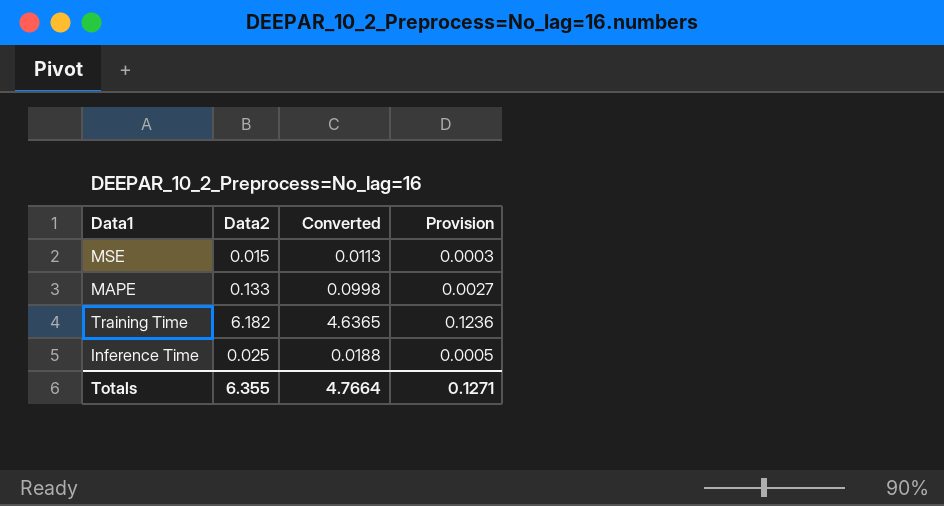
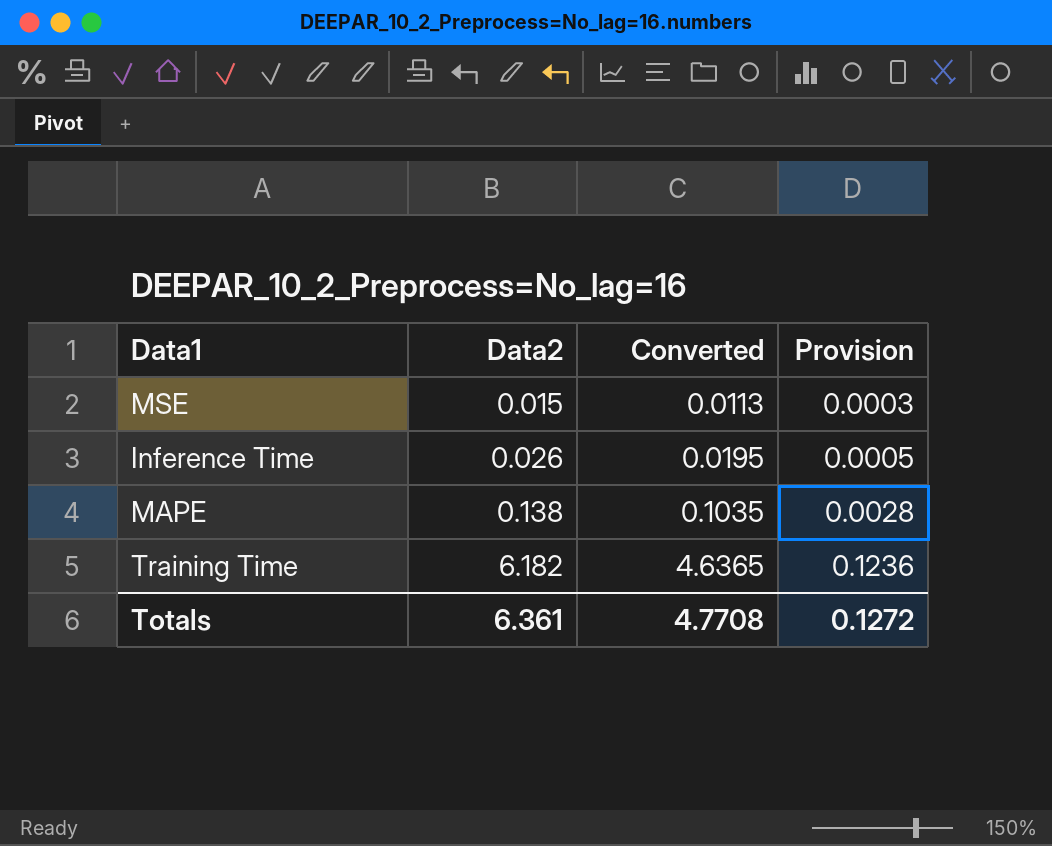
row order: none -> Data2 ascending
Inference Time | Data2: 0.025 -> 0.026
Inference Time | Converted: 0.0188 -> 0.0195
MAPE | Data2: 0.133 -> 0.138
MAPE | Converted: 0.0998 -> 0.1035
MAPE | Provision: 0.0027 -> 0.0028
Totals | Data2: 6.355 -> 6.361
Totals | Converted: 4.7664 -> 4.7708
Totals | Provision: 0.1271 -> 0.1272

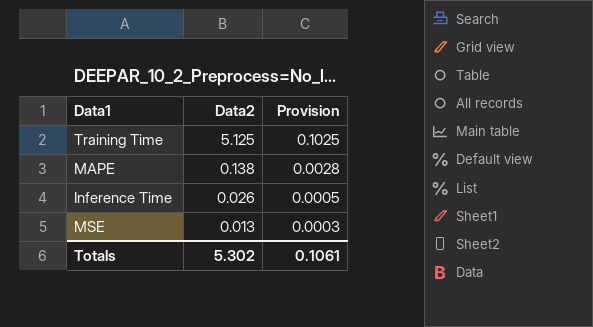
row order: Data2 ascending -> Data2 descending
column Converted | formula: [Data2] * 0.75 -> none
Training Time | Data2: 6.182 -> 5.125
Training Time | Provision: 0.1236 -> 0.1025
MSE | Data2: 0.015 -> 0.013
Totals | Data2: 6.361 -> 5.302
Totals | Provision: 0.1272 -> 0.1061

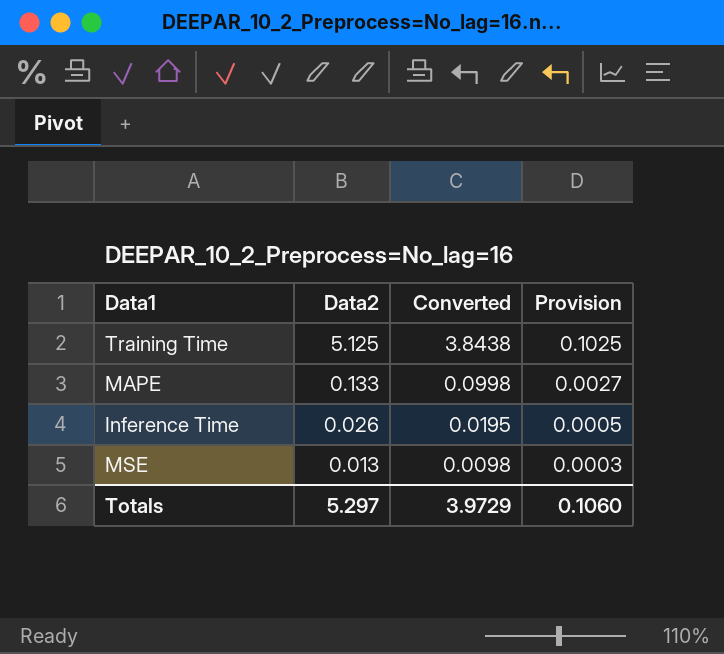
column Converted | formula: none -> [Data2] * 0.75
MAPE | Data2: 0.138 -> 0.133
MAPE | Provision: 0.0028 -> 0.0027
Totals | Data2: 5.302 -> 5.297
Totals | Provision: 0.1061 -> 0.1060

